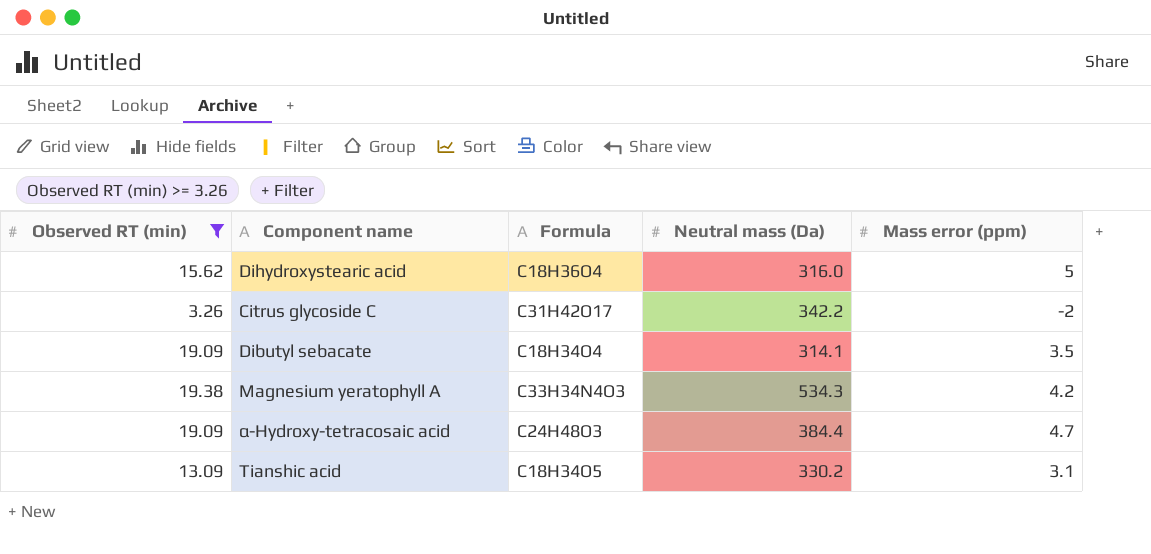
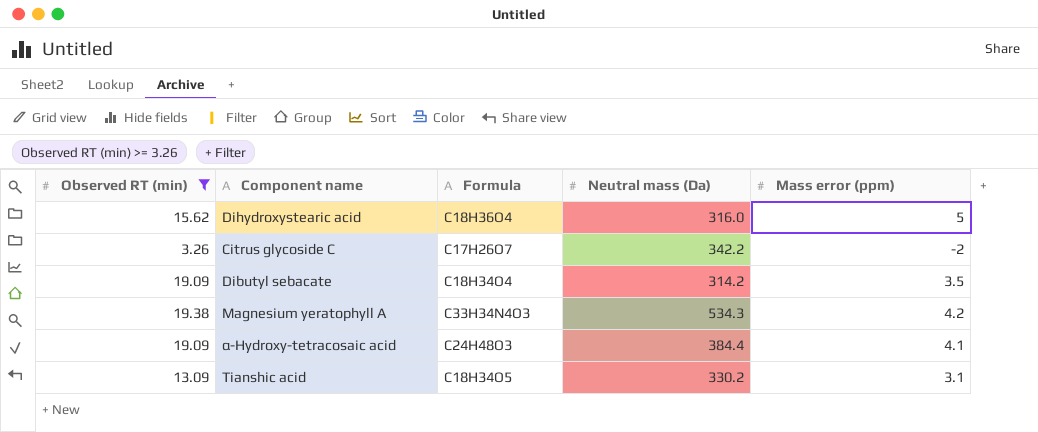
Citrus glycoside C | Formula: C31H42O17 -> C17H26O7
Dibutyl sebacate | Neutral mass (Da): 314.1 -> 314.2
α-Hydroxy-tetracosaic acid | Mass error (ppm): 4.7 -> 4.1

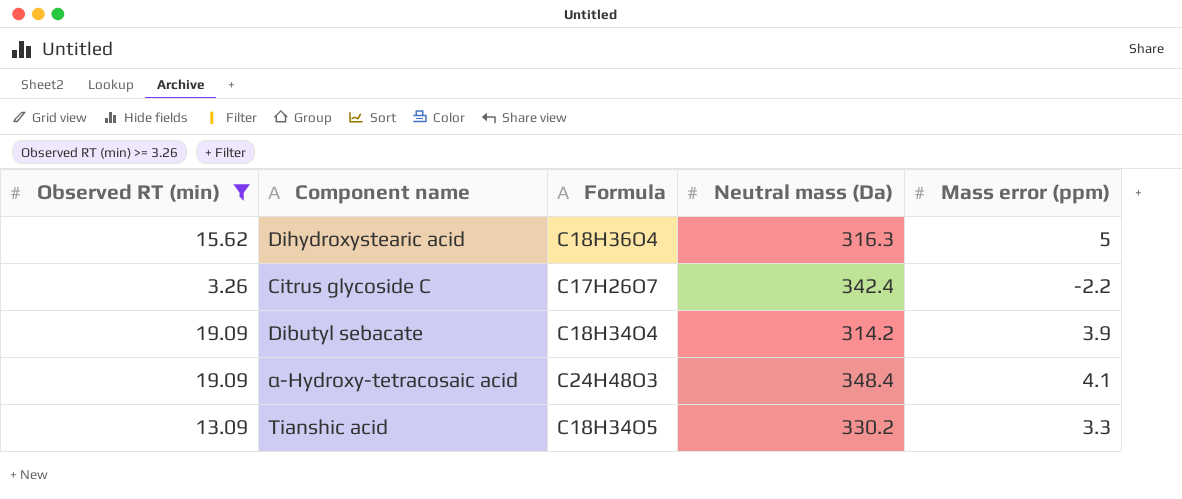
row Magnesium yeratophyll A: 19.38 | C33H34N4O3 | 534.3 | 4.2 -> none
Dihydroxystearic acid | Neutral mass (Da): 316.0 -> 316.3
Citrus glycoside C | Neutral mass (Da): 342.2 -> 342.4
Citrus glycoside C | Mass error (ppm): -2 -> -2.2
Dibutyl sebacate | Mass error (ppm): 3.5 -> 3.9
α-Hydroxy-tetracosaic acid | Neutral mass (Da): 384.4 -> 348.4
Tianshic acid | Mass error (ppm): 3.1 -> 3.3

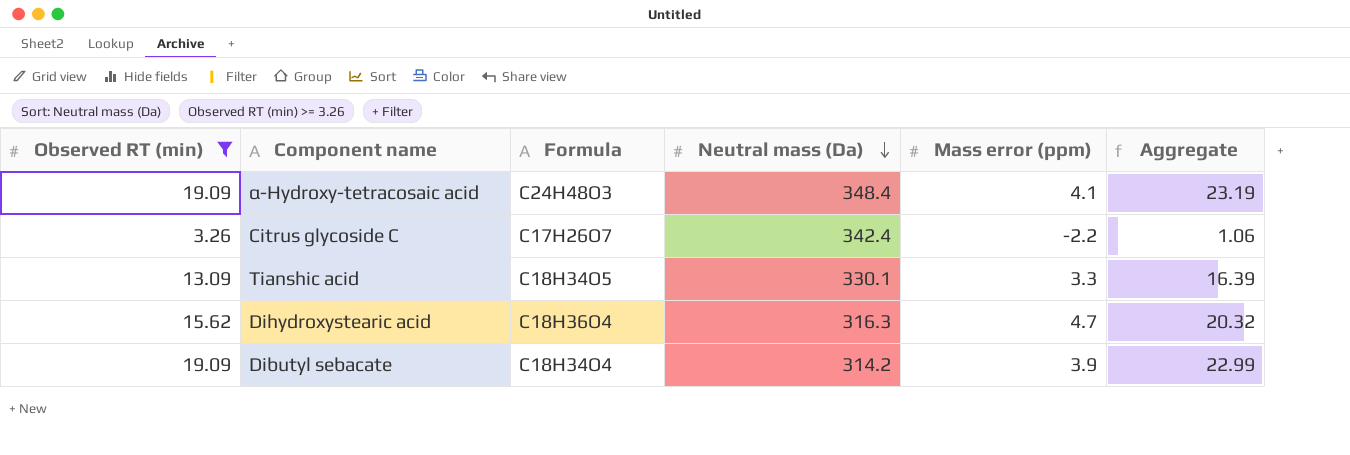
row order: none -> Neutral mass (Da) descending
column Aggregate | formula: none -> [Observed RT (min)] + [Mass error (ppm)]
Tianshic acid | Neutral mass (Da): 330.2 -> 330.1
Dihydroxystearic acid | Mass error (ppm): 5 -> 4.7

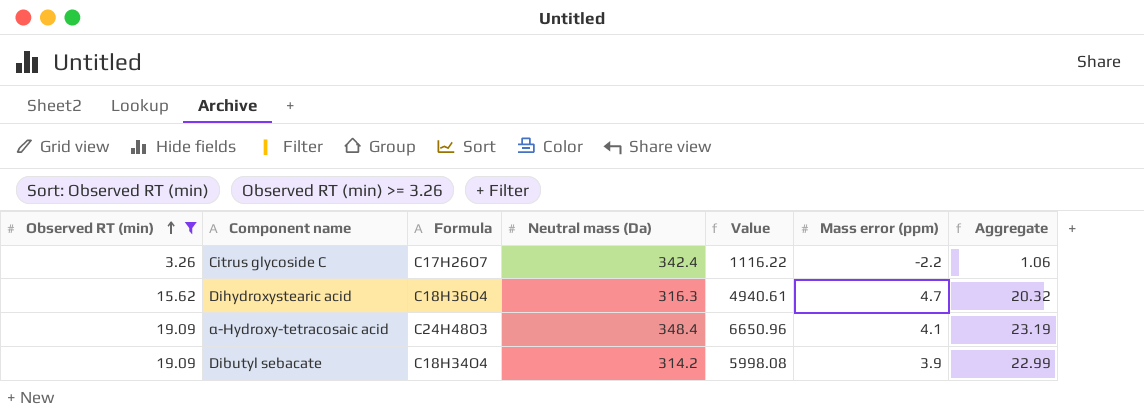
row order: Neutral mass (Da) descending -> Observed RT (min) ascending
column Value | formula: none -> [Observed RT (min)] * [Neutral mass (Da)]
row Tianshic acid: 13.09 | C18H34O5 | 330.1 | 3.3 | 16.39 -> none

